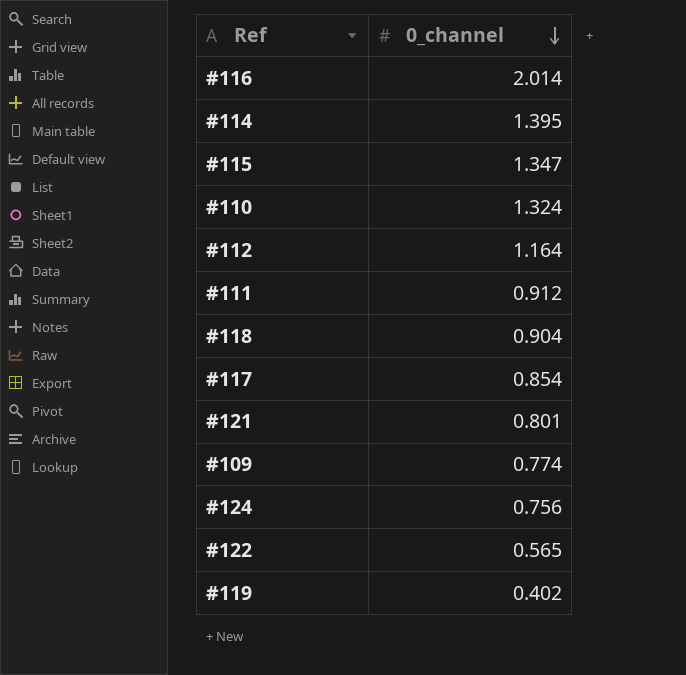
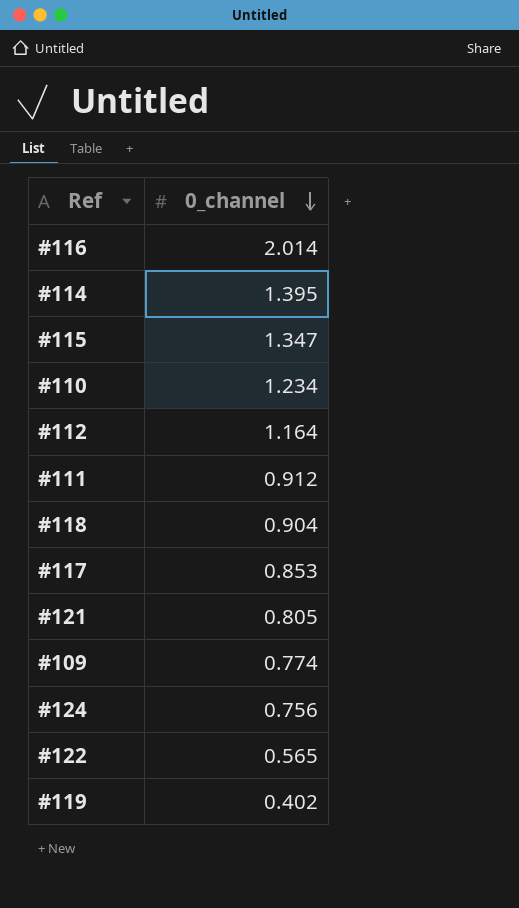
#110 | 0_channel: 1.324 -> 1.234
#117 | 0_channel: 0.854 -> 0.853
#121 | 0_channel: 0.801 -> 0.805

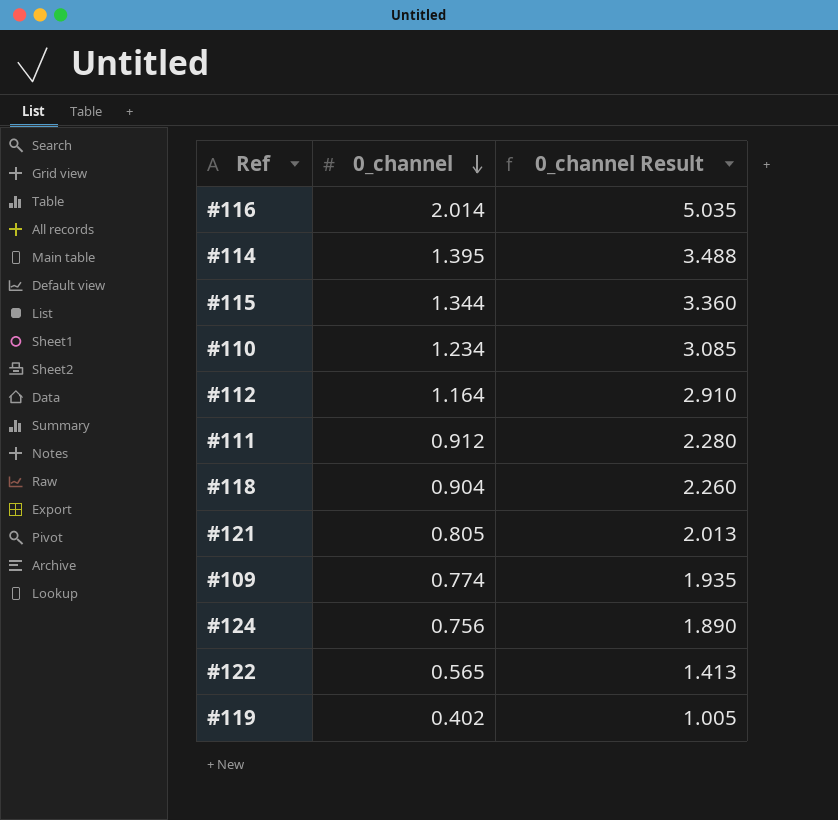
column 0_channel Result | formula: none -> [0_channel] * 2.5
row #117: 0.853 -> none
#115 | 0_channel: 1.347 -> 1.344

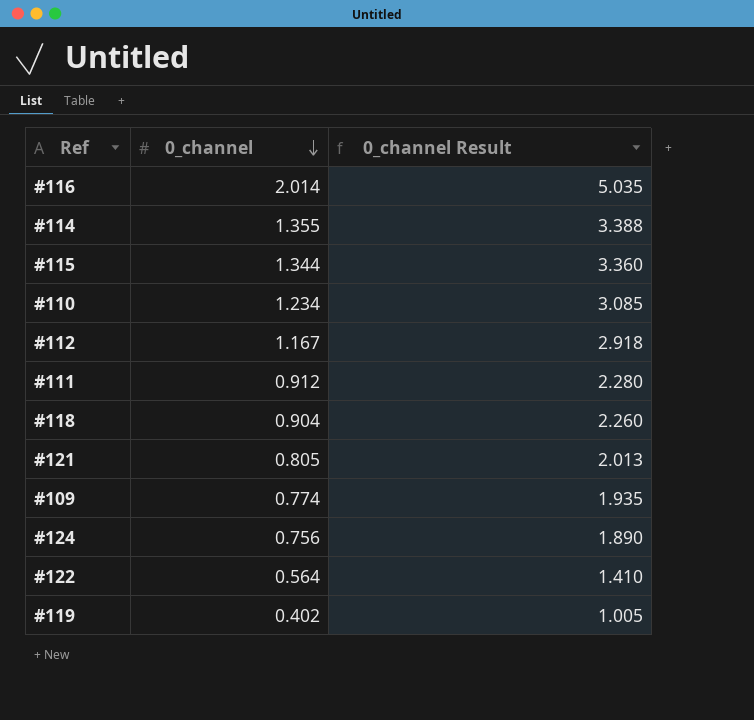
#114 | 0_channel: 1.395 -> 1.355
#114 | 0_channel Result: 3.488 -> 3.388
#112 | 0_channel: 1.164 -> 1.167
#112 | 0_channel Result: 2.910 -> 2.918
#122 | 0_channel: 0.565 -> 0.564
#122 | 0_channel Result: 1.413 -> 1.410

